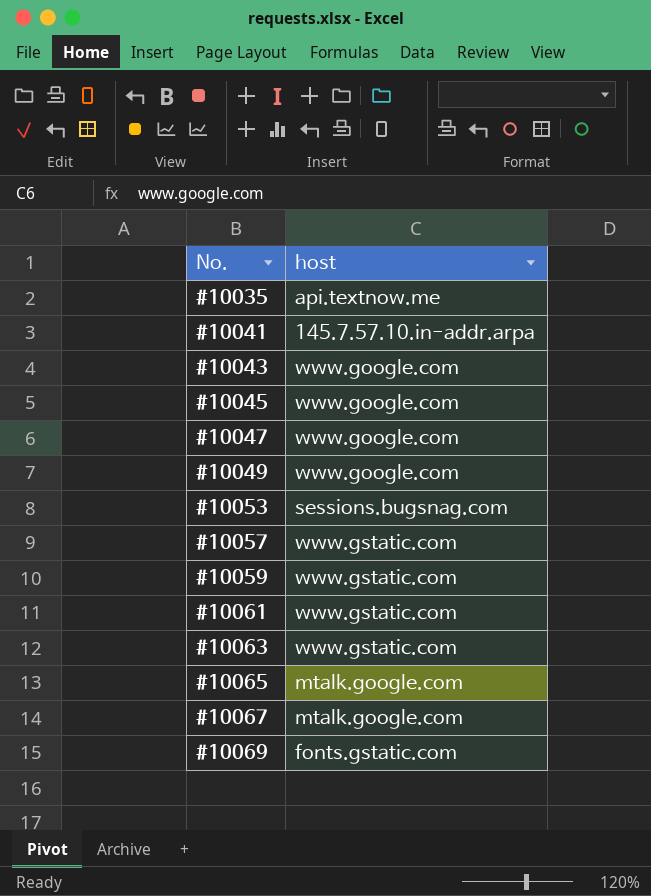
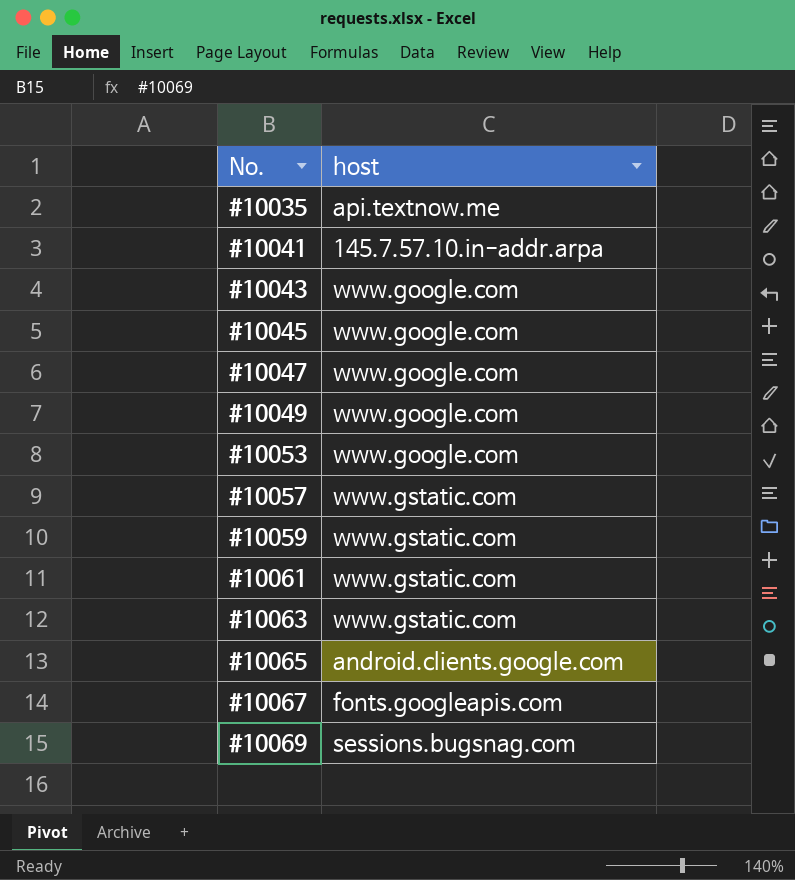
#10053 | host: sessions.bugsnag.com -> www.google.com
#10065 | host: mtalk.google.com -> android.clients.google.com
#10067 | host: mtalk.google.com -> fonts.googleapis.com
#10069 | host: fonts.gstatic.com -> sessions.bugsnag.com

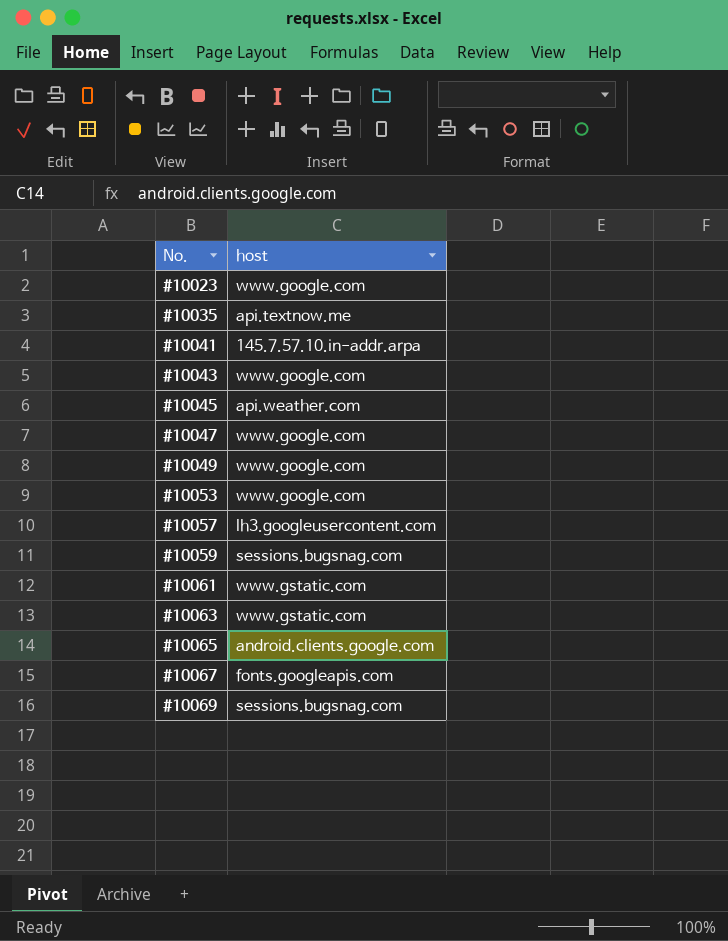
row #10023: none -> www.google.com
#10045 | host: www.google.com -> api.weather.com
#10057 | host: www.gstatic.com -> lh3.googleusercontent.com
#10059 | host: www.gstatic.com -> sessions.bugsnag.com

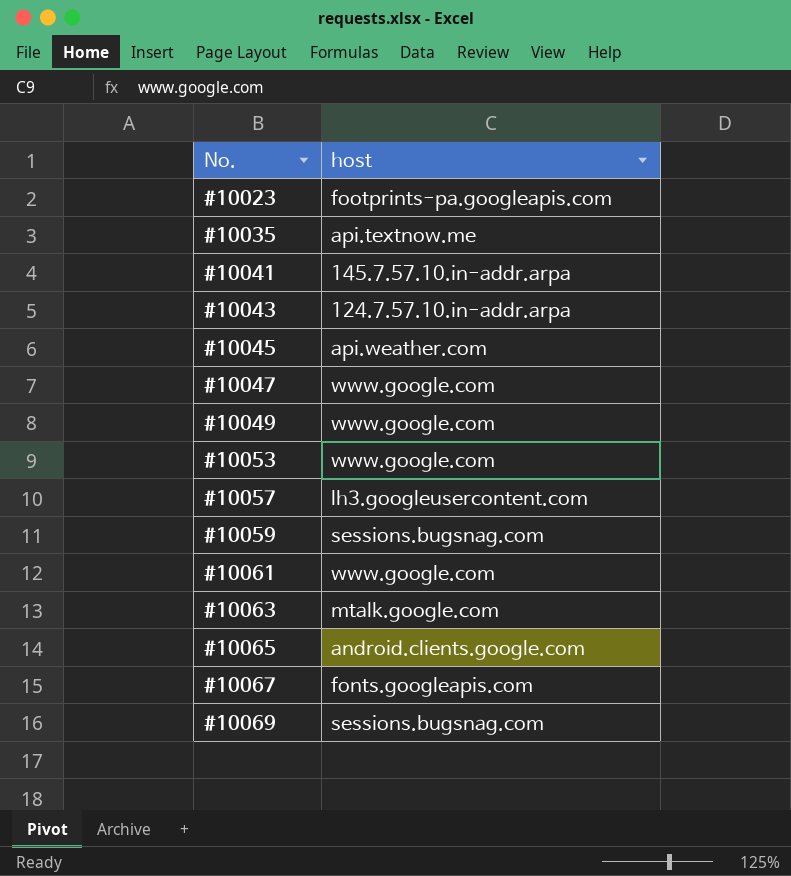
#10023 | host: www.google.com -> footprints-pa.googleapis.com
#10043 | host: www.google.com -> 124.7.57.10.in-addr.arpa
#10061 | host: www.gstatic.com -> www.google.com
#10063 | host: www.gstatic.com -> mtalk.google.com

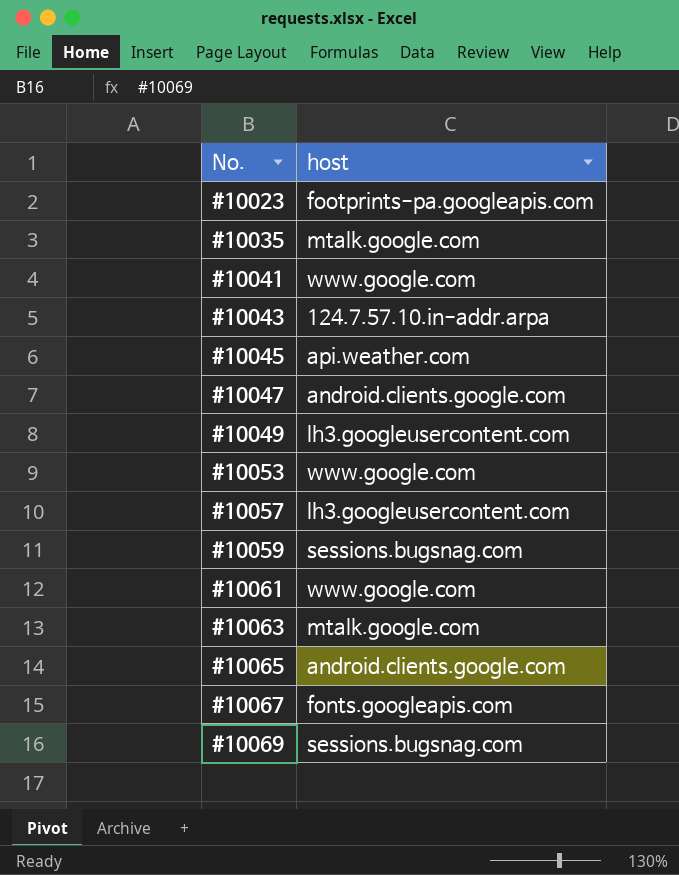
#10035 | host: api.textnow.me -> mtalk.google.com
#10041 | host: 145.7.57.10.in-addr.arpa -> www.google.com
#10047 | host: www.google.com -> android.clients.google.com
#10049 | host: www.google.com -> lh3.googleusercontent.com

